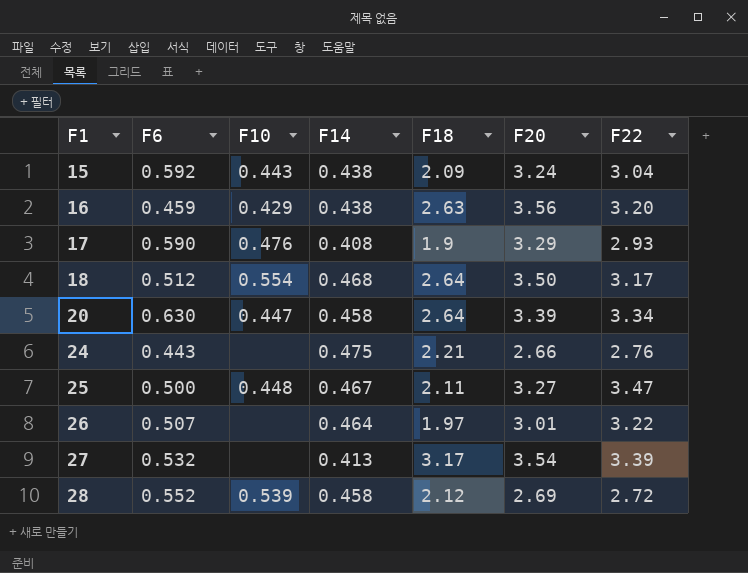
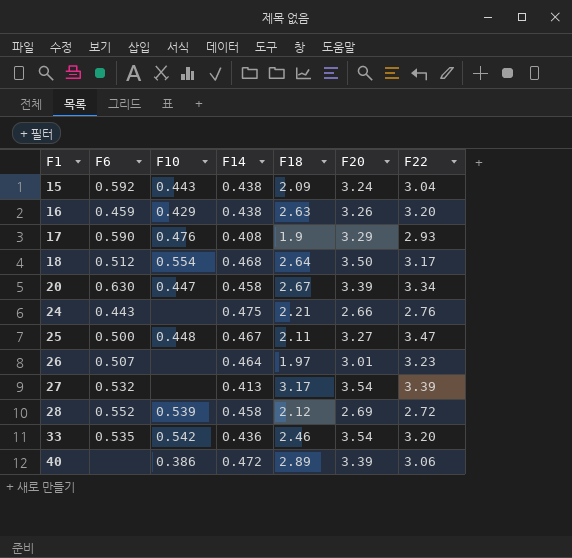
16 | F20: 3.56 -> 3.26
20 | F18: 2.64 -> 2.67
26 | F22: 3.22 -> 3.23
row 33: none -> 0.535 | 0.542 | 0.436 | 2.46 | 3.54 | 3.20
row 40: none -> none | 0.386 | 0.472 | 2.89 | 3.39 | 3.06

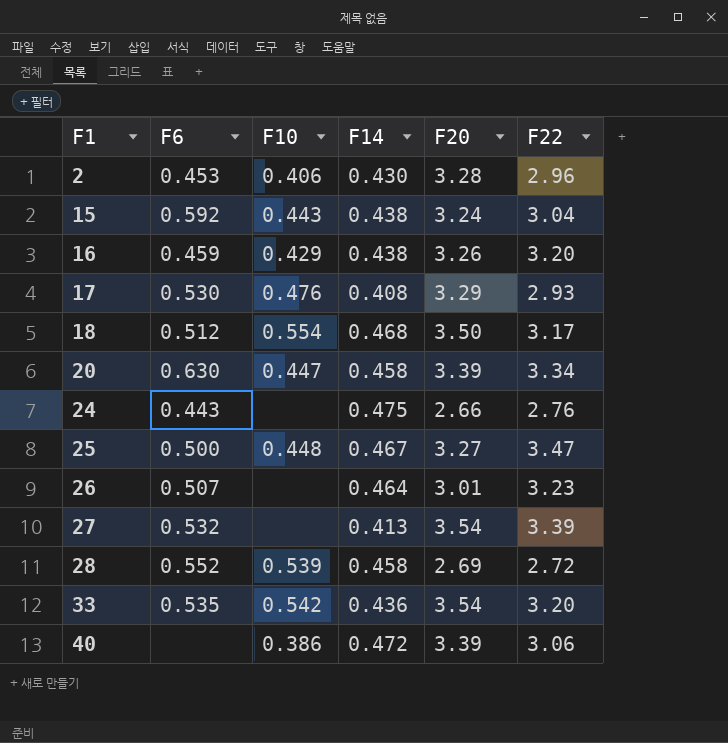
column F18 | position: 5 -> none
row 2: none -> 0.453 | 0.406 | 0.430 | 3.28 | 2.96
17 | F6: 0.590 -> 0.530

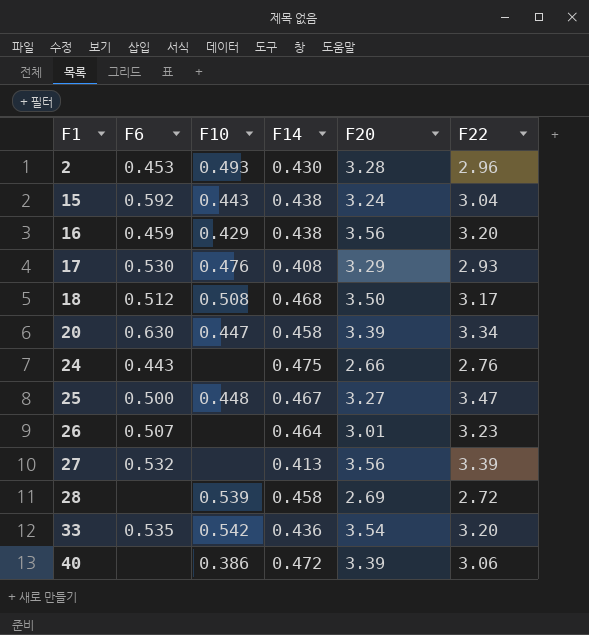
2 | F10: 0.406 -> 0.493
16 | F20: 3.26 -> 3.56
18 | F10: 0.554 -> 0.508
27 | F20: 3.54 -> 3.56
28 | F6: 0.552 -> none

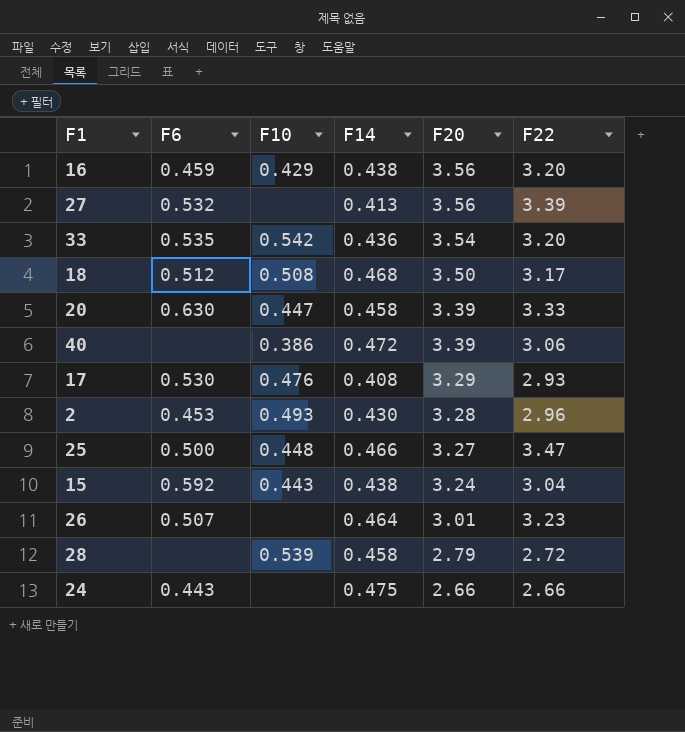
row order: F1 ascending -> F20 descending
20 | F22: 3.34 -> 3.33
25 | F14: 0.467 -> 0.466
28 | F20: 2.69 -> 2.79
24 | F22: 2.76 -> 2.66

